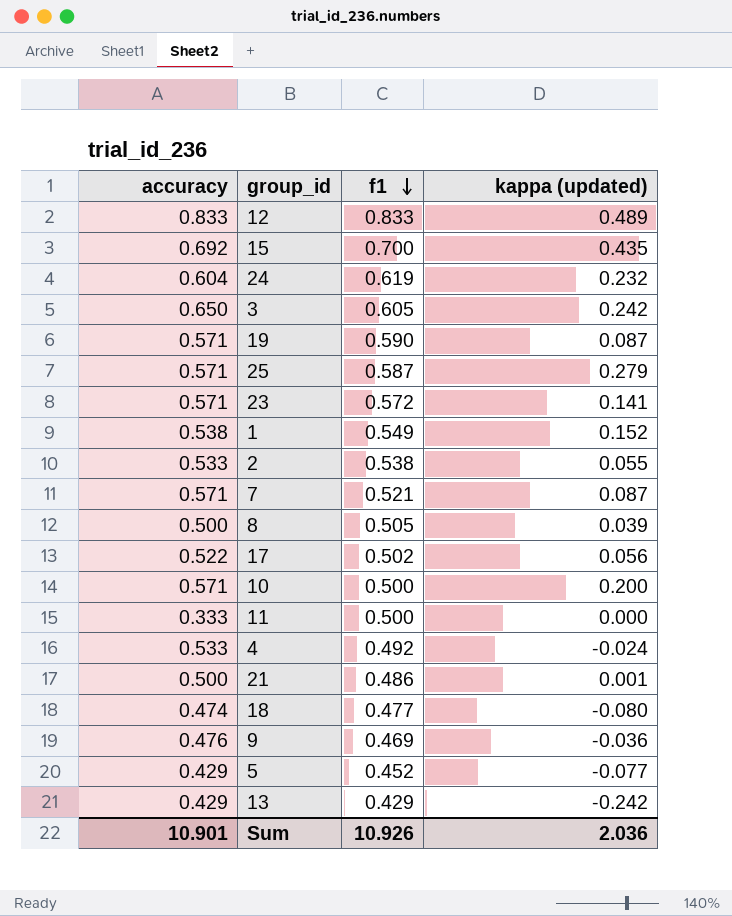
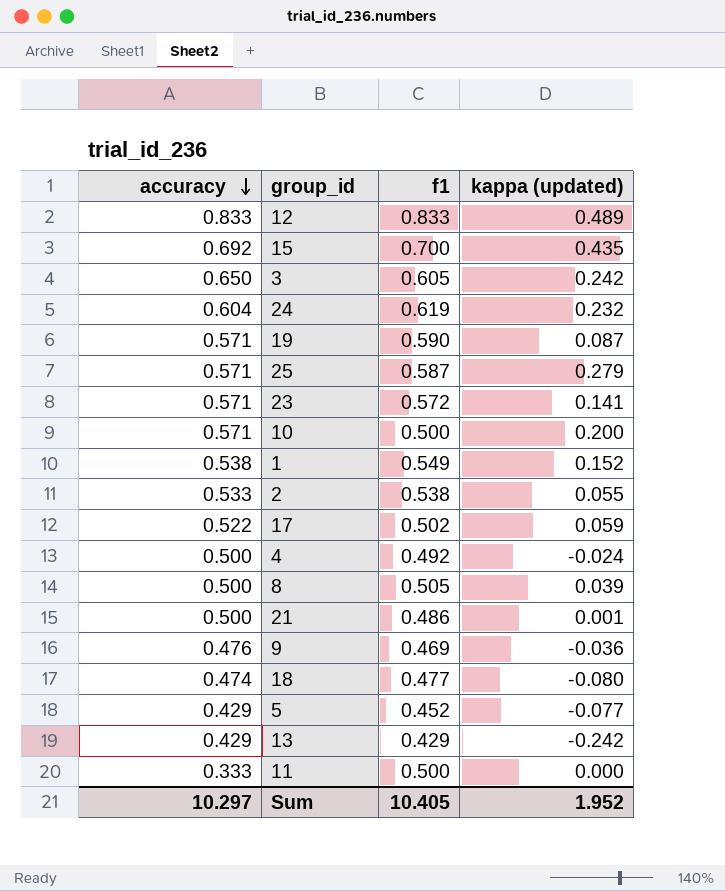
row order: f1 descending -> accuracy descending
row 7: 0.571 | 0.521 | 0.087 -> none
17 | kappa (updated): 0.056 -> 0.059
4 | accuracy: 0.533 -> 0.500
Sum | accuracy: 10.901 -> 10.297
Sum | f1: 10.926 -> 10.405
Sum | kappa (updated): 2.036 -> 1.952

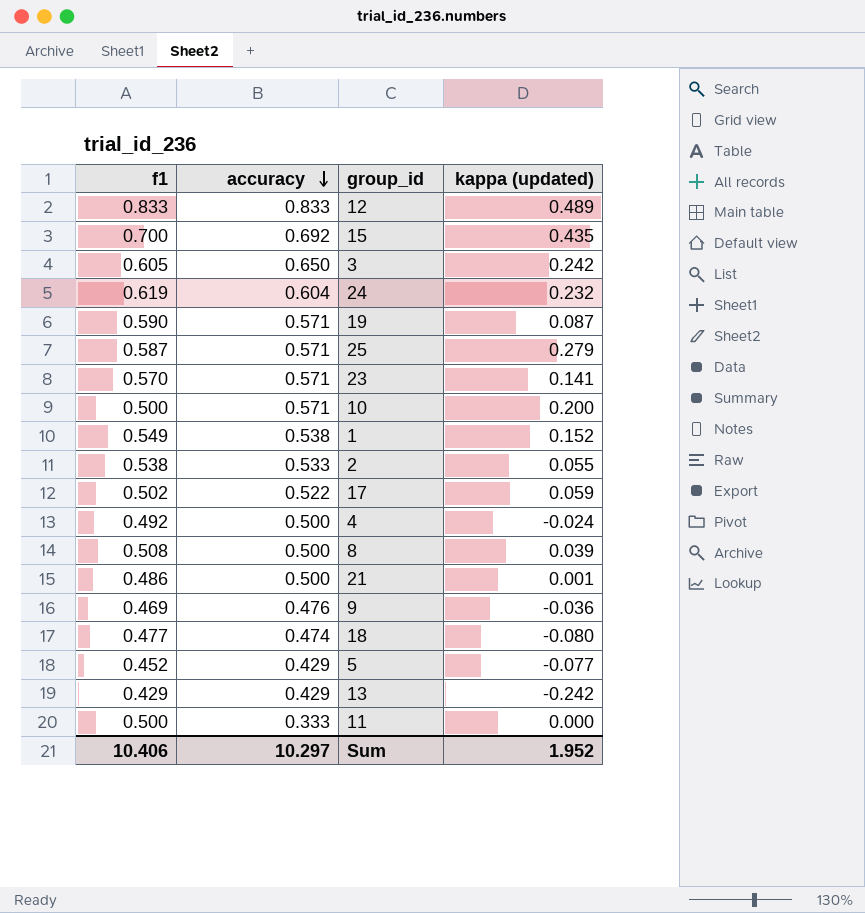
column f1 | position: 3 -> 1
23 | f1: 0.572 -> 0.570
8 | f1: 0.505 -> 0.508
Sum | f1: 10.405 -> 10.406

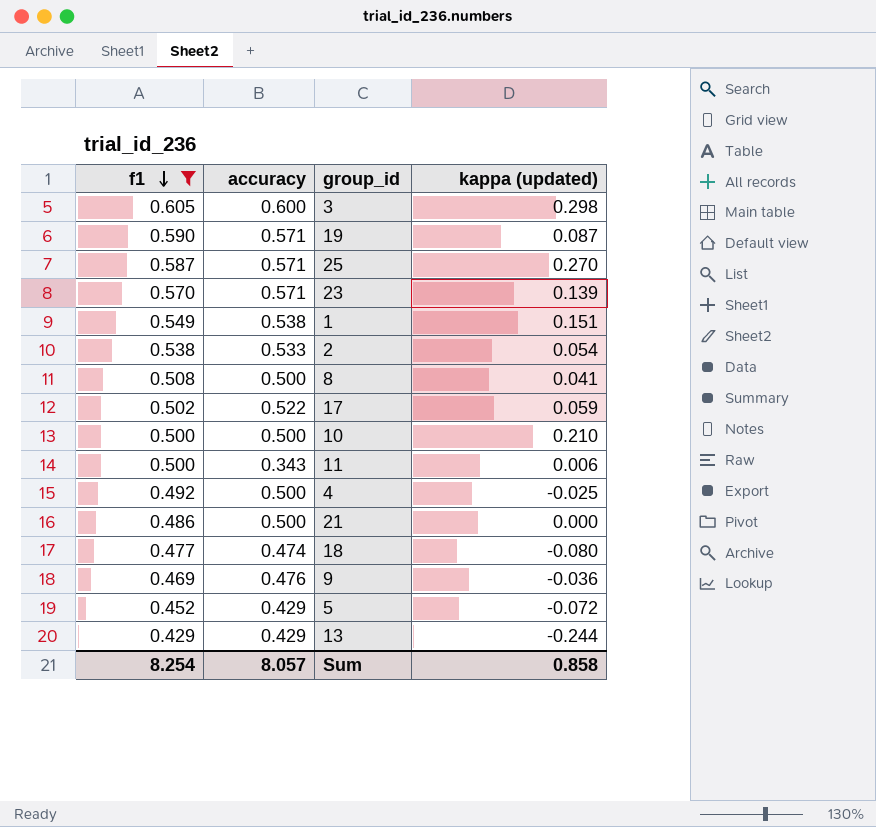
filter: none -> f1 <= 0.605
row order: accuracy descending -> f1 descending
3 | accuracy: 0.650 -> 0.600
3 | kappa (updated): 0.242 -> 0.298
25 | kappa (updated): 0.279 -> 0.270
23 | kappa (updated): 0.141 -> 0.139
1 | kappa (updated): 0.152 -> 0.151
2 | kappa (updated): 0.055 -> 0.054
8 | kappa (updated): 0.039 -> 0.041
10 | accuracy: 0.571 -> 0.500
10 | kappa (updated): 0.200 -> 0.210
11 | accuracy: 0.333 -> 0.343
11 | kappa (updated): 0.000 -> 0.006
4 | kappa (updated): -0.024 -> -0.025
21 | kappa (updated): 0.001 -> 0.000
5 | kappa (updated): -0.077 -> -0.072
13 | kappa (updated): -0.242 -> -0.244
Sum | f1: 10.406 -> 8.254
Sum | accuracy: 10.297 -> 8.057
Sum | kappa (updated): 1.952 -> 0.858

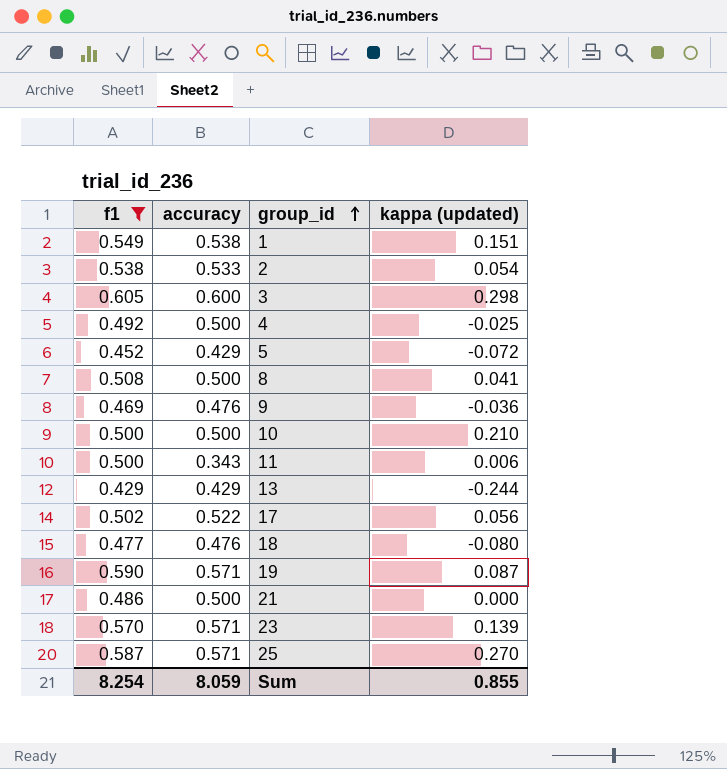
row order: f1 descending -> group_id ascending
17 | kappa (updated): 0.059 -> 0.056
18 | accuracy: 0.474 -> 0.476
Sum | accuracy: 8.057 -> 8.059
Sum | kappa (updated): 0.858 -> 0.855

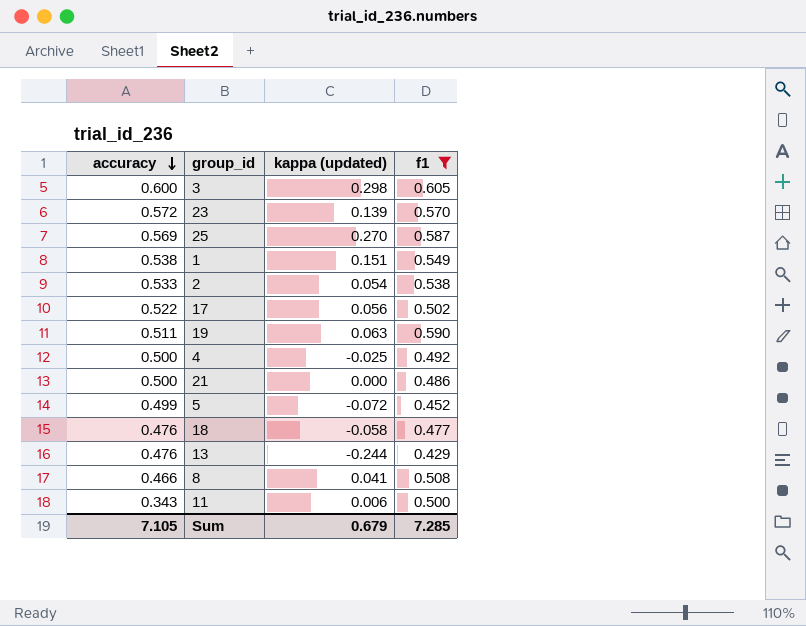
row order: group_id ascending -> accuracy descending
column f1 | position: 1 -> 4
row 9: 0.469 | 0.476 | -0.036 -> none
row 10: 0.500 | 0.500 | 0.210 -> none
23 | accuracy: 0.571 -> 0.572
25 | accuracy: 0.571 -> 0.569
19 | accuracy: 0.571 -> 0.511
19 | kappa (updated): 0.087 -> 0.063
5 | accuracy: 0.429 -> 0.499
18 | kappa (updated): -0.080 -> -0.058
13 | accuracy: 0.429 -> 0.476
8 | accuracy: 0.500 -> 0.466
Sum | accuracy: 8.059 -> 7.105
Sum | kappa (updated): 0.855 -> 0.679
Sum | f1: 8.254 -> 7.285

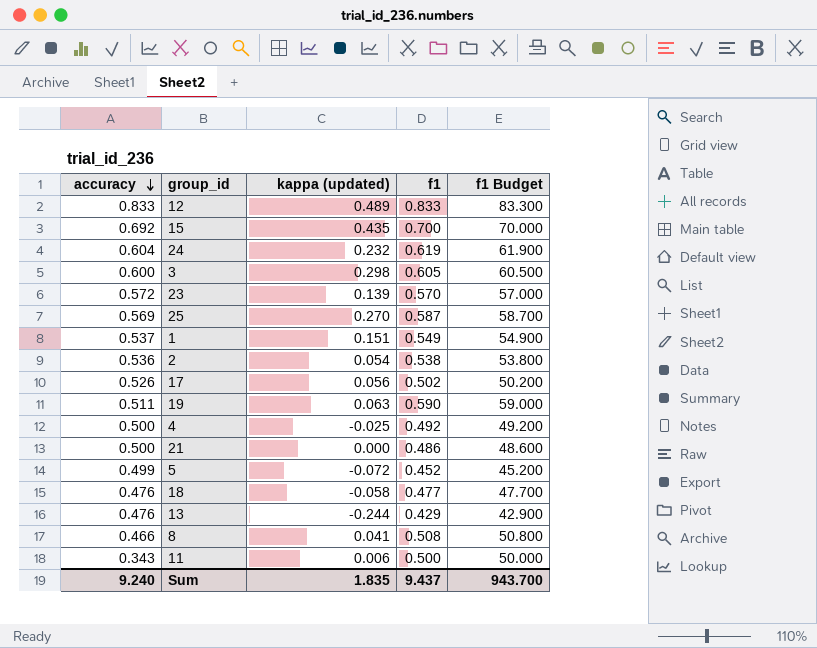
filter: f1 <= 0.605 -> none
column f1 Budget | formula: none -> [f1] * 100
1 | accuracy: 0.538 -> 0.537
2 | accuracy: 0.533 -> 0.536
17 | accuracy: 0.522 -> 0.526
Sum | accuracy: 7.105 -> 9.240
Sum | kappa (updated): 0.679 -> 1.835
Sum | f1: 7.285 -> 9.437

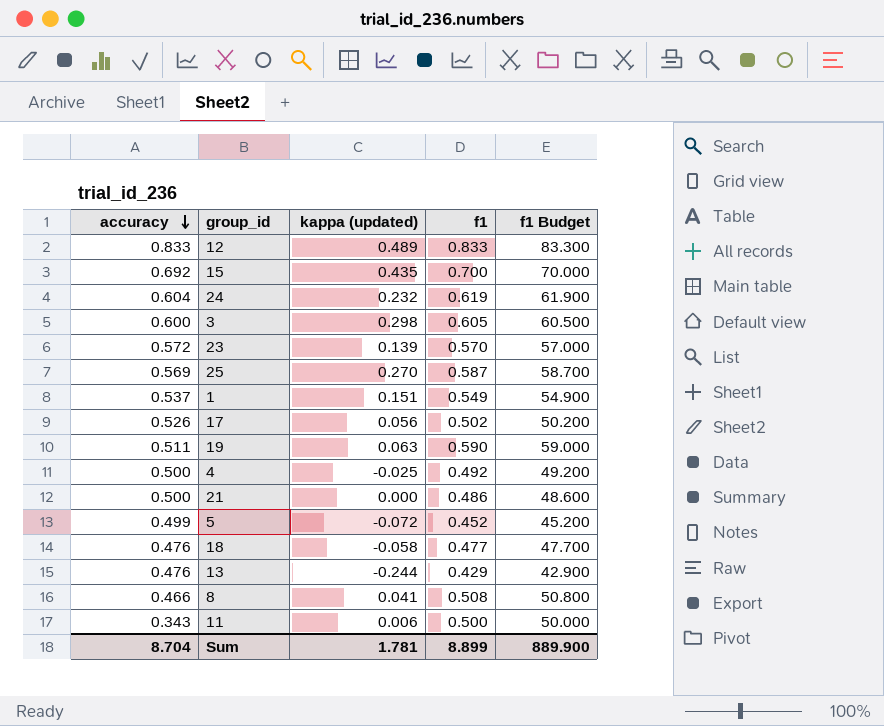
row 2: 0.536 | 0.054 | 0.538 | 53.800 -> none
Sum | accuracy: 9.240 -> 8.704
Sum | kappa (updated): 1.835 -> 1.781
Sum | f1: 9.437 -> 8.899
Sum | f1 Budget: 943.700 -> 889.900

